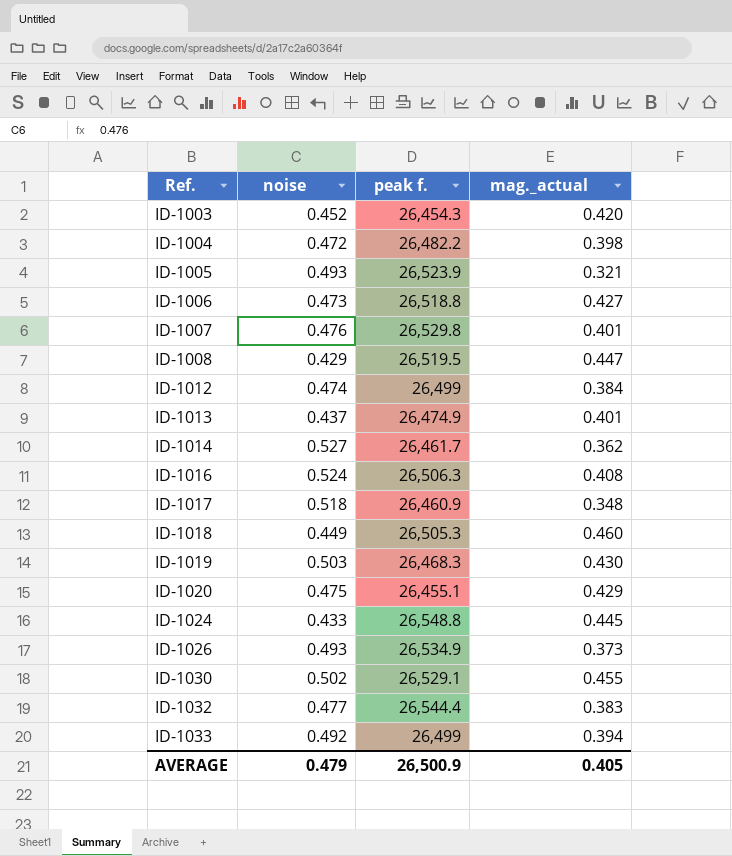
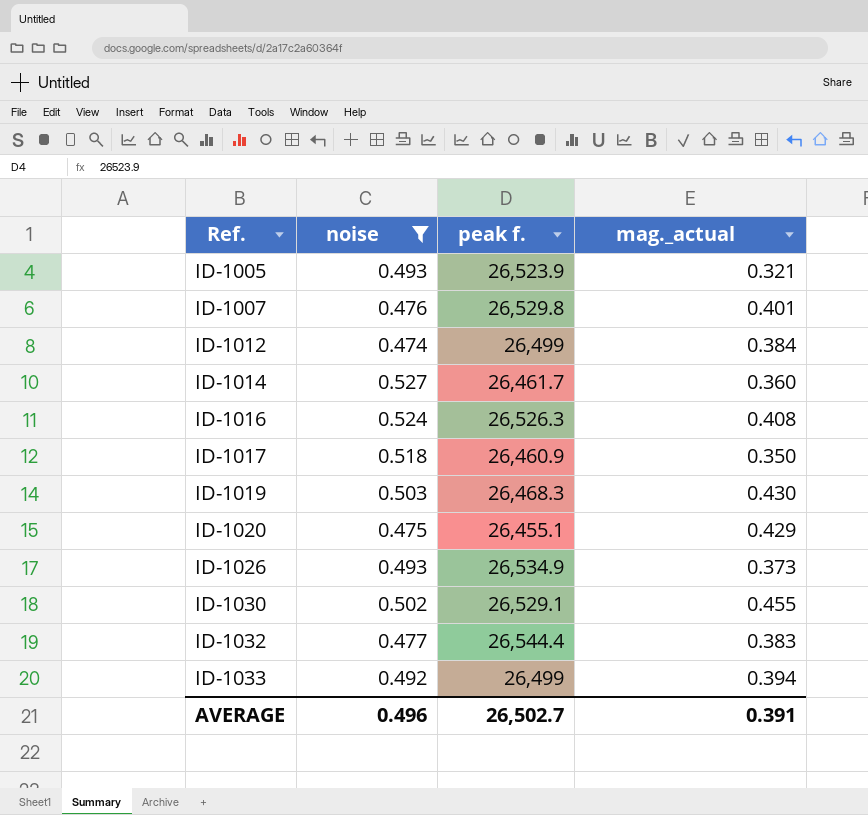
filter: none -> noise >= 0.474
ID-1014 | mag._actual: 0.362 -> 0.360
ID-1016 | peak f.: 26,506.3 -> 26,526.3
ID-1017 | mag._actual: 0.348 -> 0.350
AVERAGE | noise: 0.479 -> 0.496
AVERAGE | peak f.: 26,500.9 -> 26,502.7
AVERAGE | mag._actual: 0.405 -> 0.391

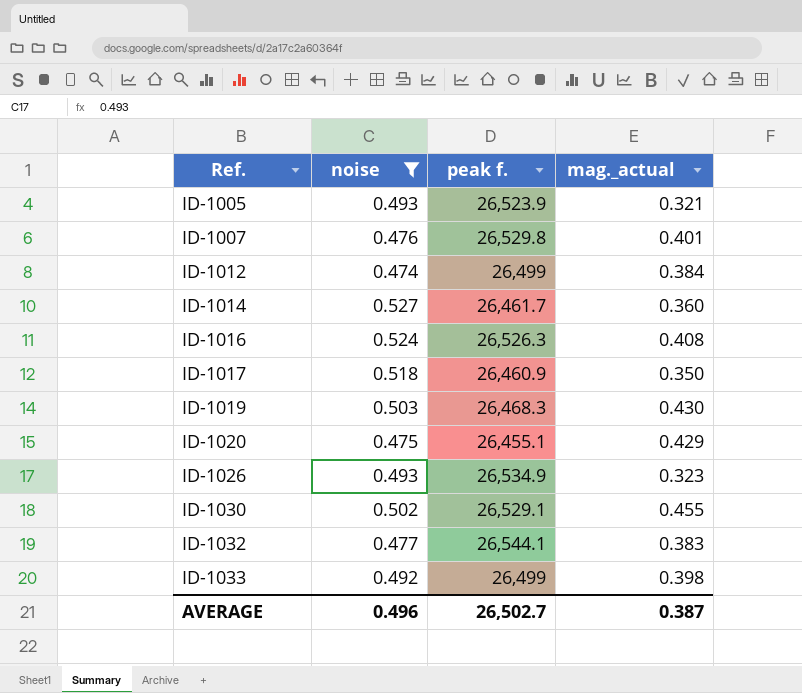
ID-1026 | mag._actual: 0.373 -> 0.323
ID-1032 | peak f.: 26,544.4 -> 26,544.1
ID-1033 | mag._actual: 0.394 -> 0.398
AVERAGE | mag._actual: 0.391 -> 0.387

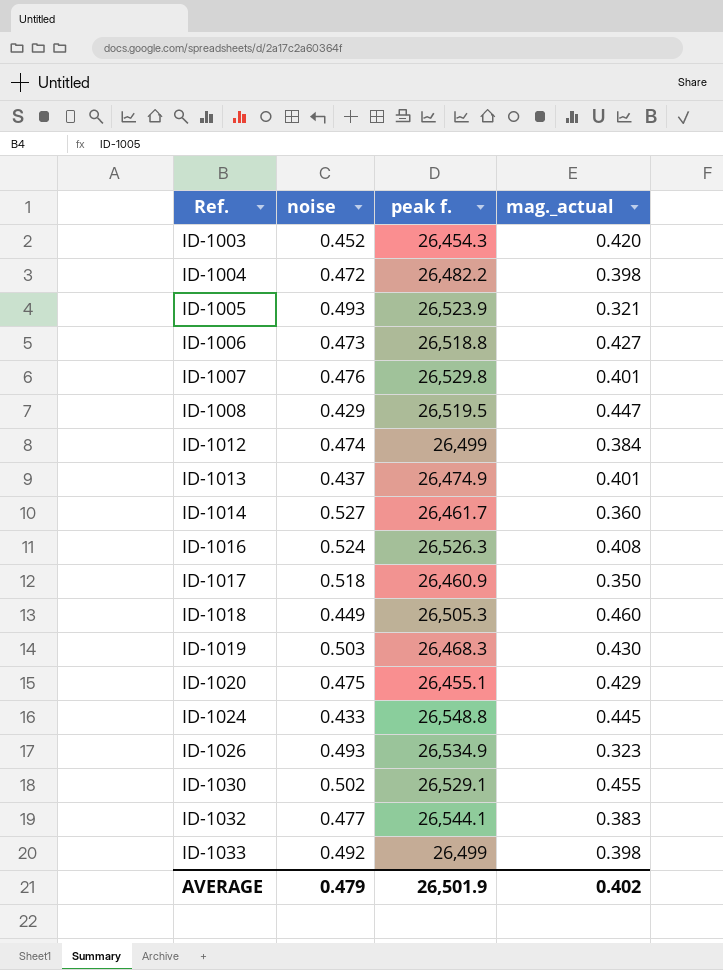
filter: noise >= 0.474 -> none
AVERAGE | noise: 0.496 -> 0.479
AVERAGE | peak f.: 26,502.7 -> 26,501.9
AVERAGE | mag._actual: 0.387 -> 0.402

